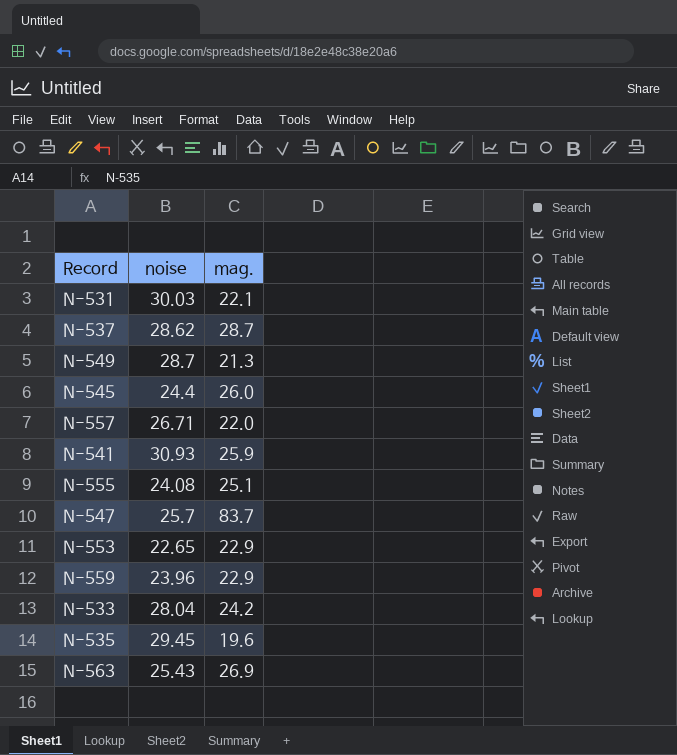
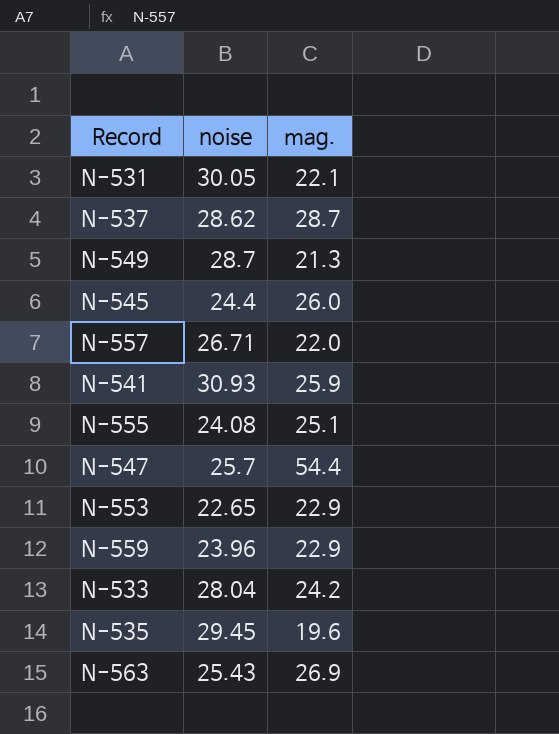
N-531 | noise: 30.03 -> 30.05
N-547 | mag.: 83.7 -> 54.4

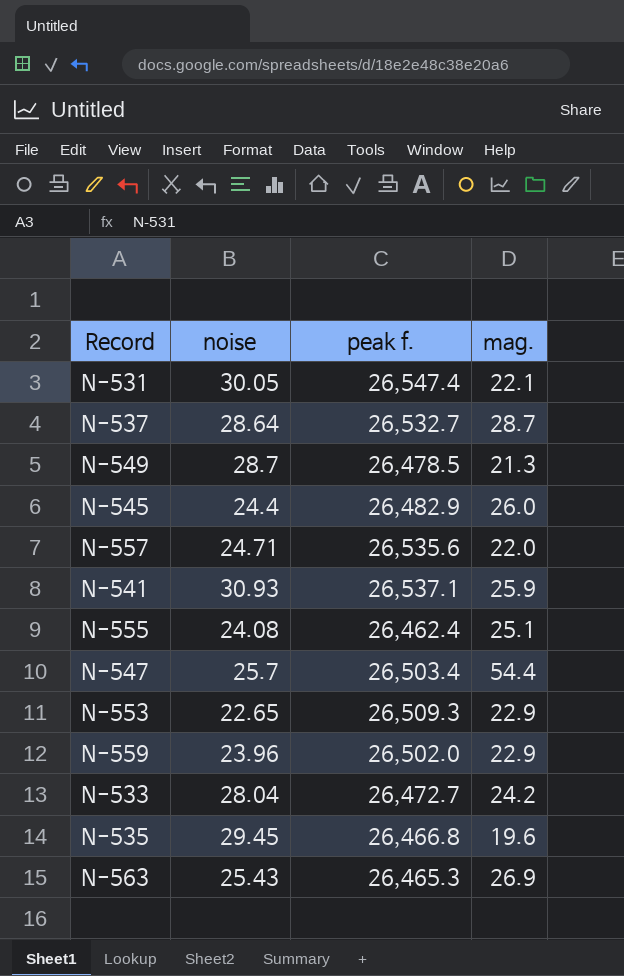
column peak f. | position: none -> 3
N-537 | noise: 28.62 -> 28.64
N-557 | noise: 26.71 -> 24.71

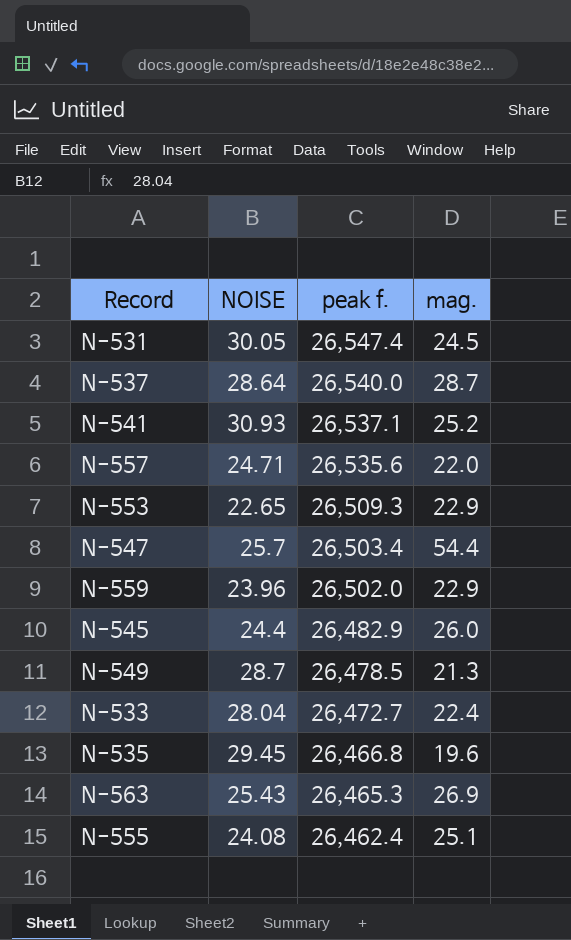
row order: none -> peak f. descending
column name: noise -> NOISE
N-531 | mag.: 22.1 -> 24.5
N-537 | peak f.: 26,532.7 -> 26,540.0
N-541 | mag.: 25.9 -> 25.2
N-533 | mag.: 24.2 -> 22.4

